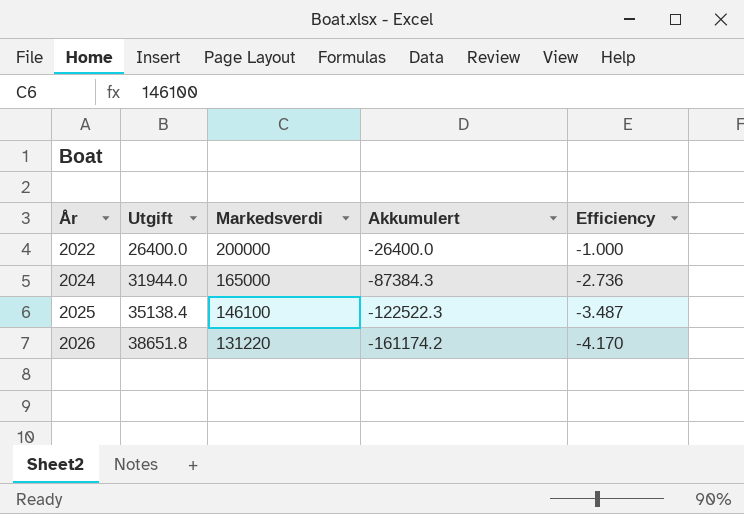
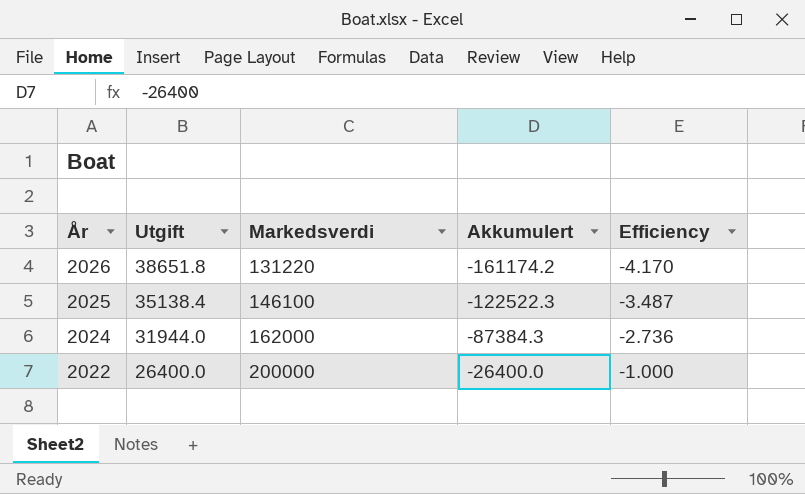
row order: År ascending -> År descending
2024 | Markedsverdi: 165000 -> 162000

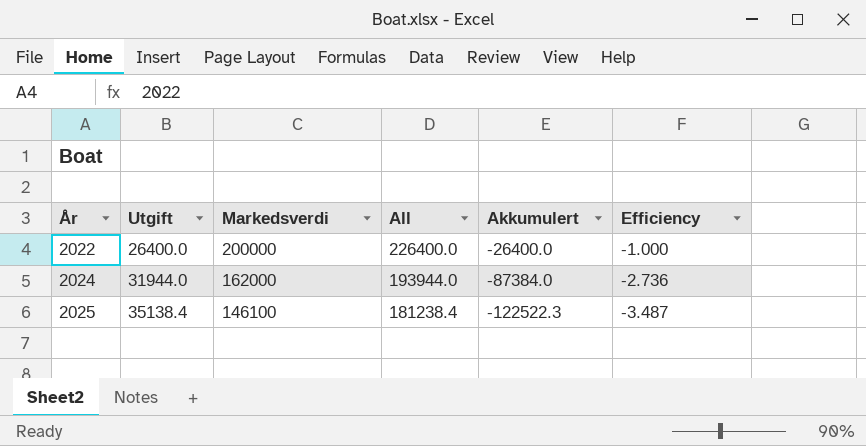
row order: År descending -> År ascending
column All | formula: none -> [Utgift] + [Markedsverdi]
row 2026: 38651.8 | 131220 | -161174.2 | -4.170 -> none
2024 | Akkumulert: -87384.3 -> -87384.0

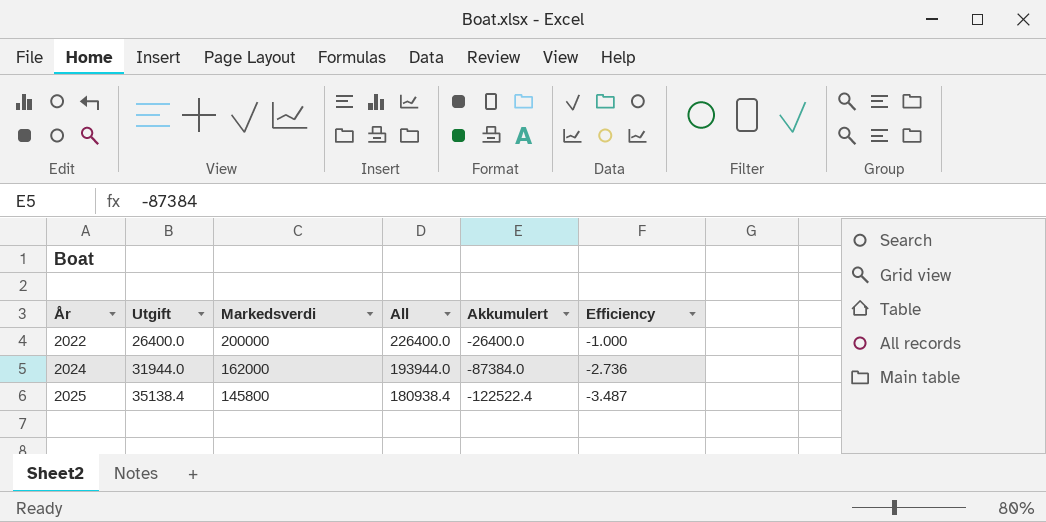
2025 | Markedsverdi: 146100 -> 145800
2025 | All: 181238.4 -> 180938.4
2025 | Akkumulert: -122522.3 -> -122522.4

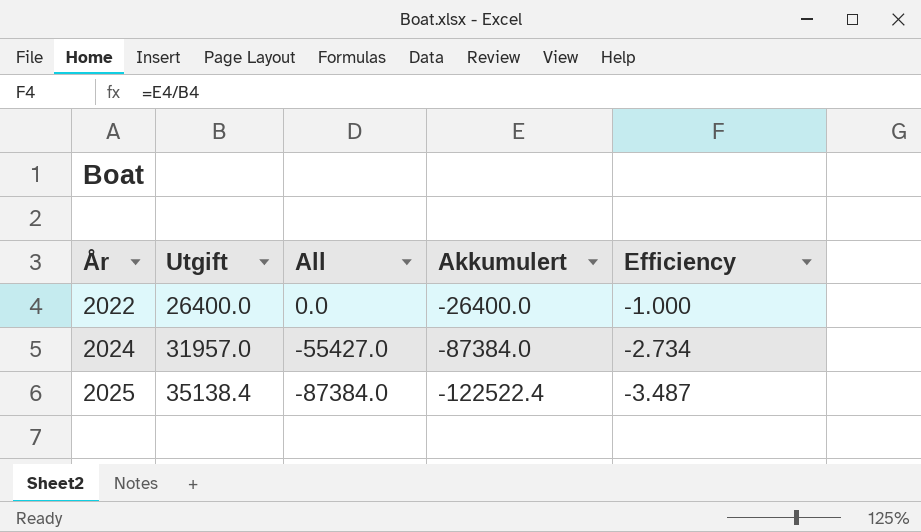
column Markedsverdi | position: 3 -> none
column All | formula: [Utgift] + [Markedsverdi] -> [Utgift] + [Akkumulert]
2024 | Utgift: 31944.0 -> 31957.0
2024 | Efficiency: -2.736 -> -2.734

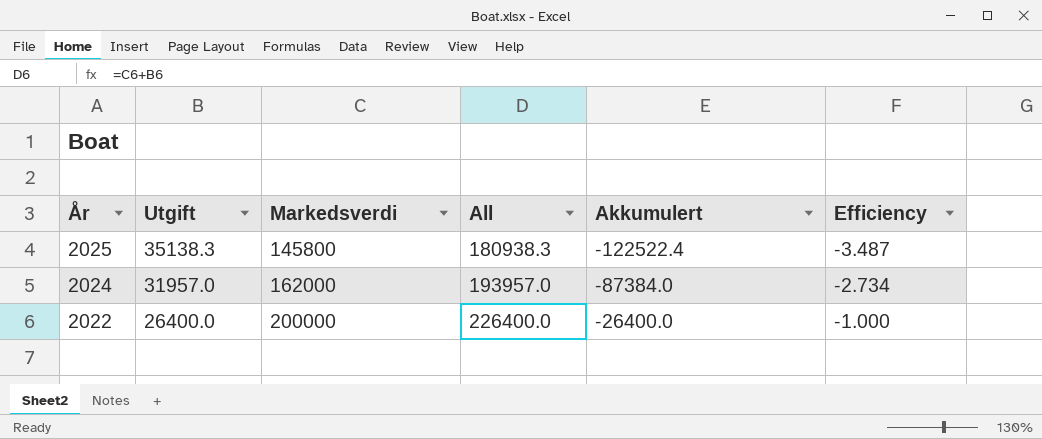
row order: År ascending -> År descending
column Markedsverdi | position: none -> 3
column All | formula: [Utgift] + [Akkumulert] -> [Utgift] + [Markedsverdi]
2025 | Utgift: 35138.4 -> 35138.3

